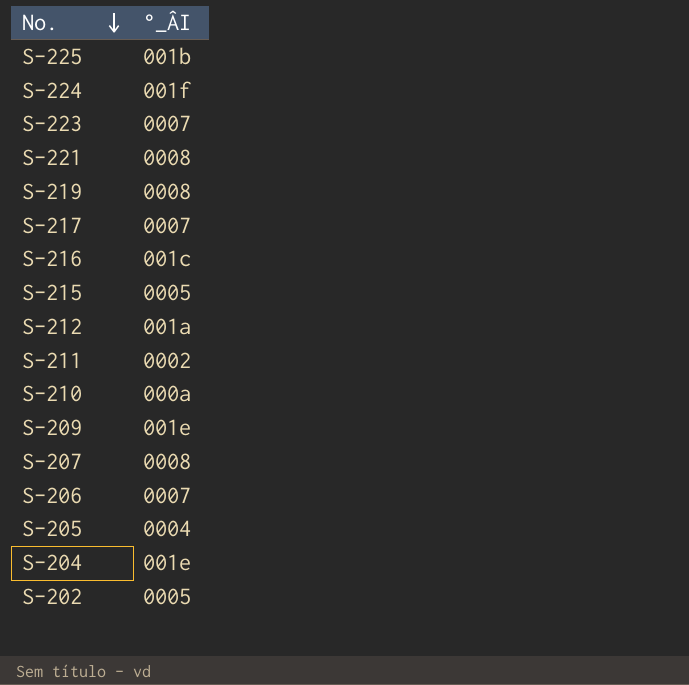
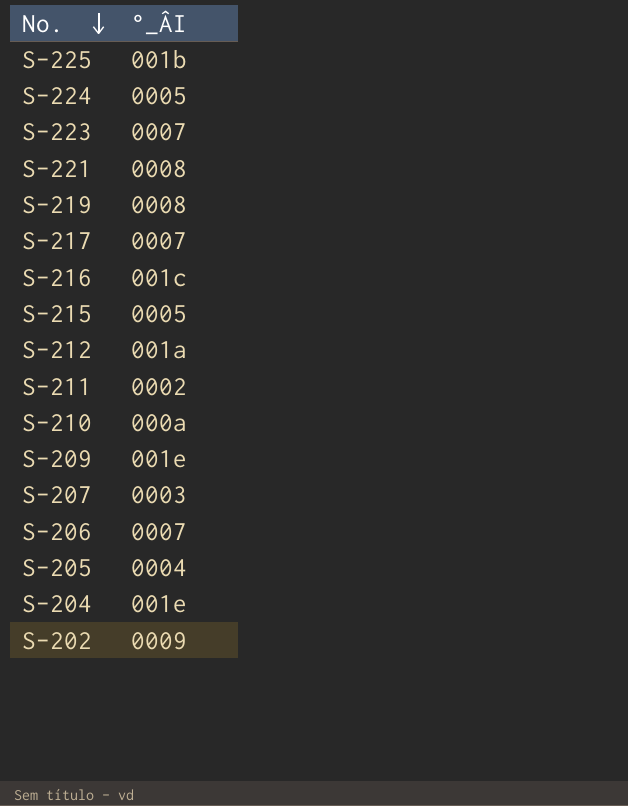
S-224 | °_ÂI: 001f -> 0005
S-207 | °_ÂI: 0008 -> 0003
S-202 | °_ÂI: 0005 -> 0009

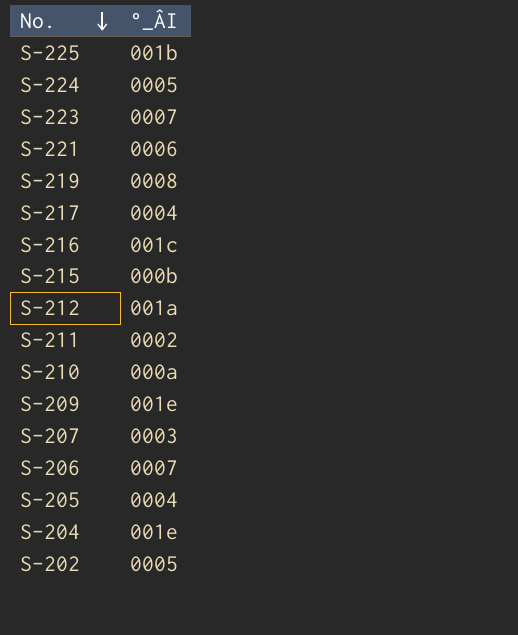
S-221 | °_ÂI: 0008 -> 0006
S-217 | °_ÂI: 0007 -> 0004
S-215 | °_ÂI: 0005 -> 000b
S-202 | °_ÂI: 0009 -> 0005

